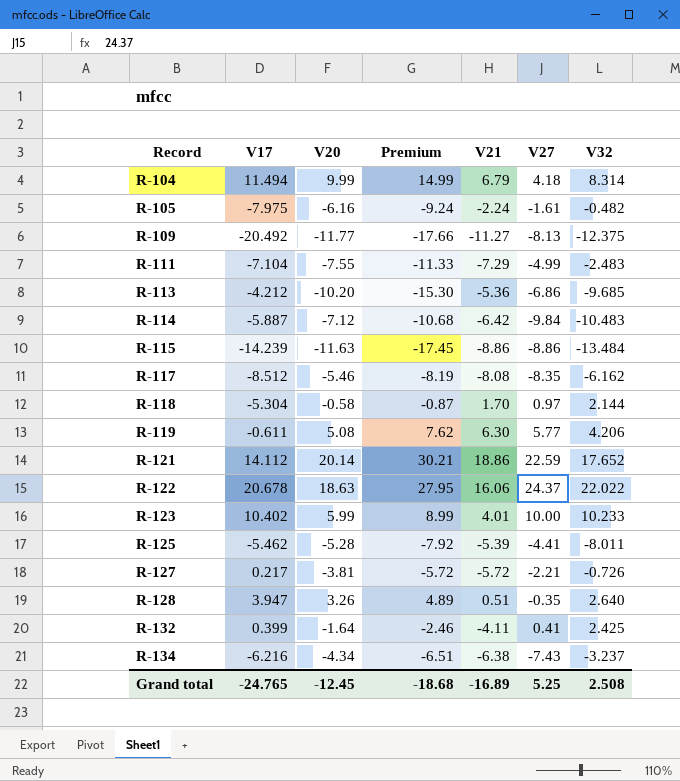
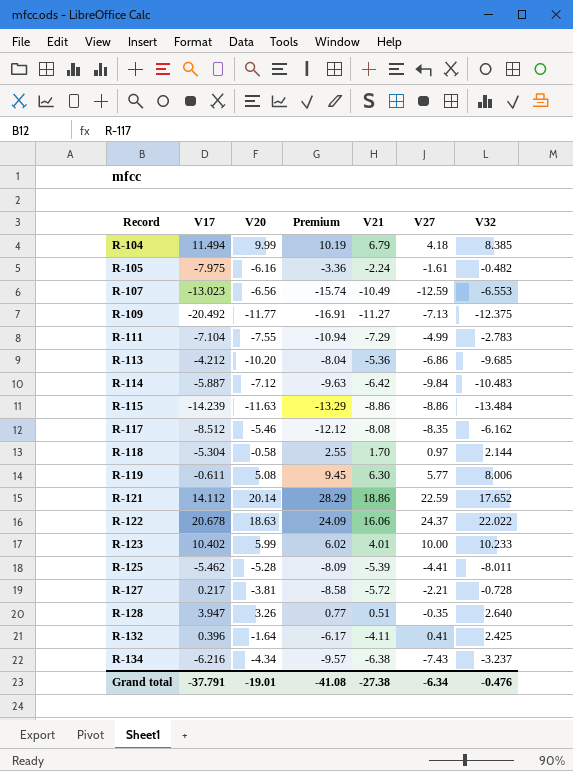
column Premium | formula: [V20] * 1.5 -> [V21] * 1.5
R-104 | V32: 8.314 -> 8.385
row R-107: none -> -13.023 | -6.56 | -15.74 | -10.49 | -12.59 | -6.553
R-109 | V27: -8.13 -> -7.13
R-111 | V32: -2.483 -> -2.783
R-119 | V32: 4.206 -> 8.006
R-127 | V32: -0.726 -> -0.728
R-132 | V17: 0.399 -> 0.396
Grand total | V17: -24.765 -> -37.791
Grand total | V20: -12.45 -> -19.01
Grand total | Premium: -18.68 -> -41.08
Grand total | V21: -16.89 -> -27.38
Grand total | V27: 5.25 -> -6.34
Grand total | V32: 2.508 -> -0.476

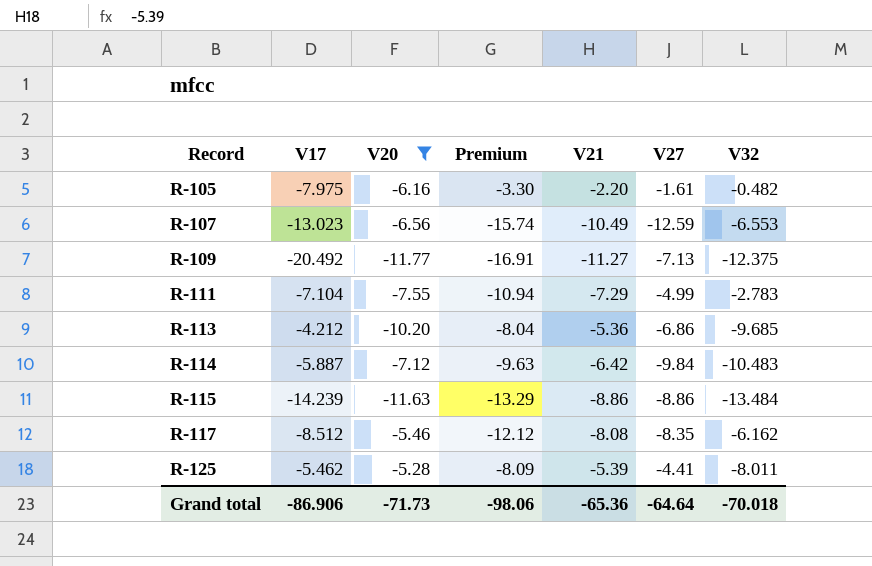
filter: none -> V20 <= -5.28
R-105 | Premium: -3.36 -> -3.30
R-105 | V21: -2.24 -> -2.20
Grand total | V17: -37.791 -> -86.906
Grand total | V20: -19.01 -> -71.73
Grand total | Premium: -41.08 -> -98.06
Grand total | V21: -27.38 -> -65.36
Grand total | V27: -6.34 -> -64.64
Grand total | V32: -0.476 -> -70.018

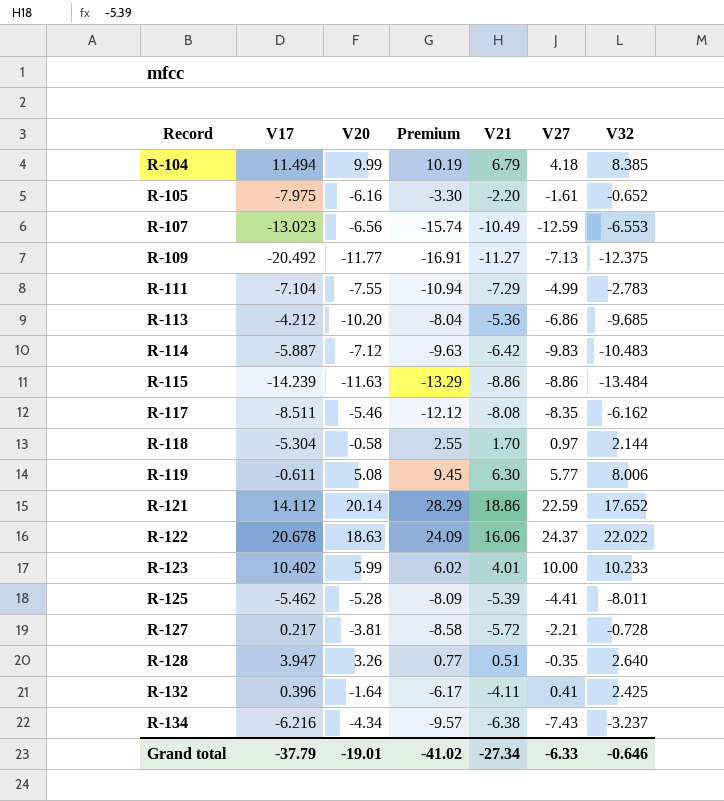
filter: V20 <= -5.28 -> none
R-105 | V32: -0.482 -> -0.652
R-114 | V27: -9.84 -> -9.83
R-117 | V17: -8.512 -> -8.511
Grand total | V17: -86.906 -> -37.79
Grand total | V20: -71.73 -> -19.01
Grand total | Premium: -98.06 -> -41.02
Grand total | V21: -65.36 -> -27.34
Grand total | V27: -64.64 -> -6.33
Grand total | V32: -70.018 -> -0.646

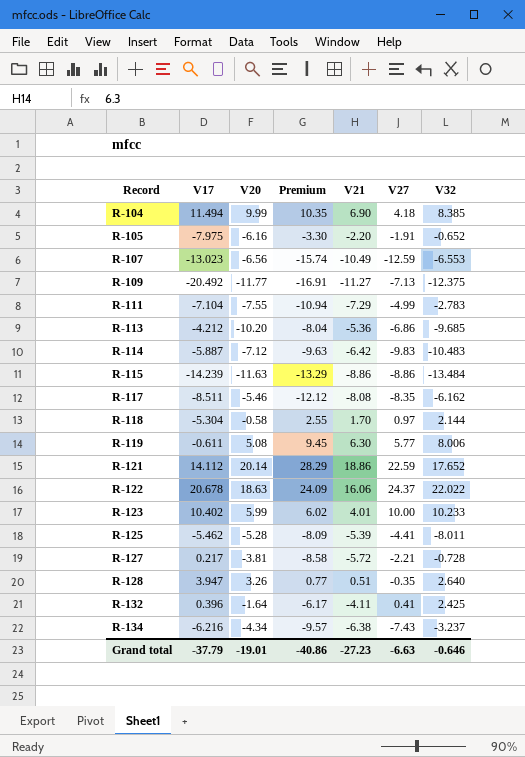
R-104 | Premium: 10.19 -> 10.35
R-104 | V21: 6.79 -> 6.90
R-105 | V27: -1.61 -> -1.91
Grand total | Premium: -41.02 -> -40.86
Grand total | V21: -27.34 -> -27.23
Grand total | V27: -6.33 -> -6.63

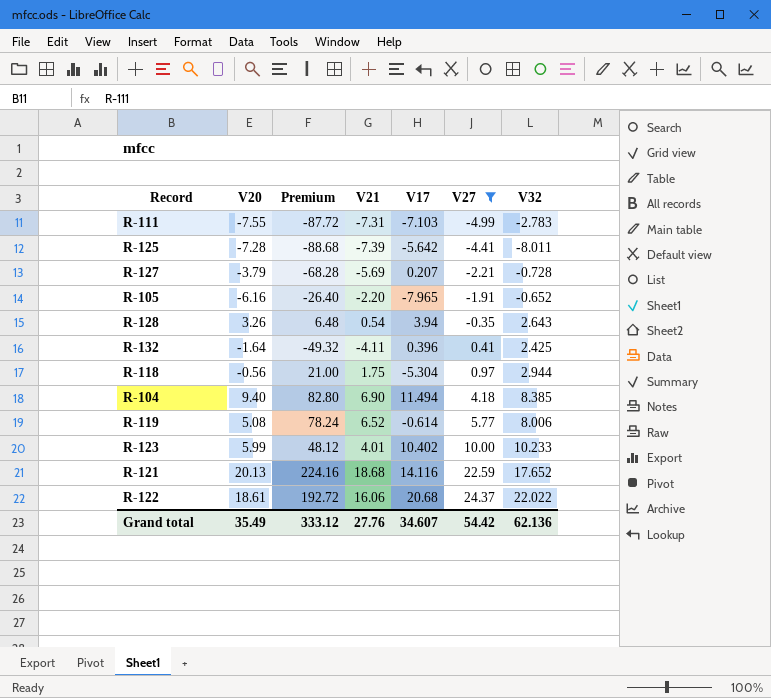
filter: none -> V27 >= -4.99
row order: Record ascending -> V27 ascending
column Premium | formula: [V21] * 1.5 -> [V21] * 12
column V17 | position: 2 -> 5
R-111 | V21: -7.29 -> -7.31
R-111 | V17: -7.104 -> -7.103
R-125 | V20: -5.28 -> -7.28
R-125 | V21: -5.39 -> -7.39
R-125 | V17: -5.462 -> -5.642
R-127 | V20: -3.81 -> -3.79
R-127 | V21: -5.72 -> -5.69
R-127 | V17: 0.217 -> 0.207
R-105 | V17: -7.975 -> -7.965
R-128 | V21: 0.51 -> 0.54
R-128 | V17: 3.947 -> 3.94
R-128 | V32: 2.640 -> 2.643
R-118 | V20: -0.58 -> -0.56
R-118 | V21: 1.70 -> 1.75
R-118 | V32: 2.144 -> 2.944
R-104 | V20: 9.99 -> 9.40
R-119 | V21: 6.30 -> 6.52
R-119 | V17: -0.611 -> -0.614
R-121 | V20: 20.14 -> 20.13
R-121 | V21: 18.86 -> 18.68
R-121 | V17: 14.112 -> 14.116
R-122 | V20: 18.63 -> 18.61
R-122 | V17: 20.678 -> 20.68
Grand total | V20: -19.01 -> 35.49
Grand total | Premium: -40.86 -> 333.12
Grand total | V21: -27.23 -> 27.76
Grand total | V17: -37.79 -> 34.607
Grand total | V27: -6.63 -> 54.42
Grand total | V32: -0.646 -> 62.136

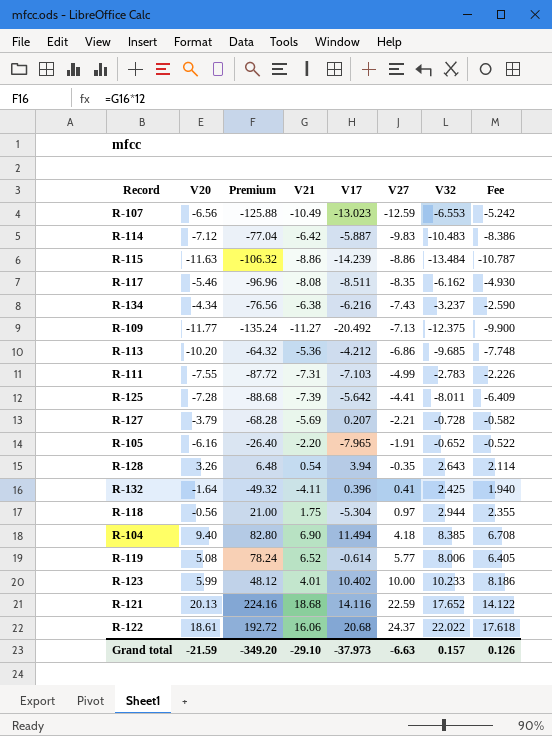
filter: V27 >= -4.99 -> none
column Fee | formula: none -> [V32] * 0.8
Grand total | V20: 35.49 -> -21.59
Grand total | Premium: 333.12 -> -349.20
Grand total | V21: 27.76 -> -29.10
Grand total | V17: 34.607 -> -37.973
Grand total | V27: 54.42 -> -6.63
Grand total | V32: 62.136 -> 0.157

